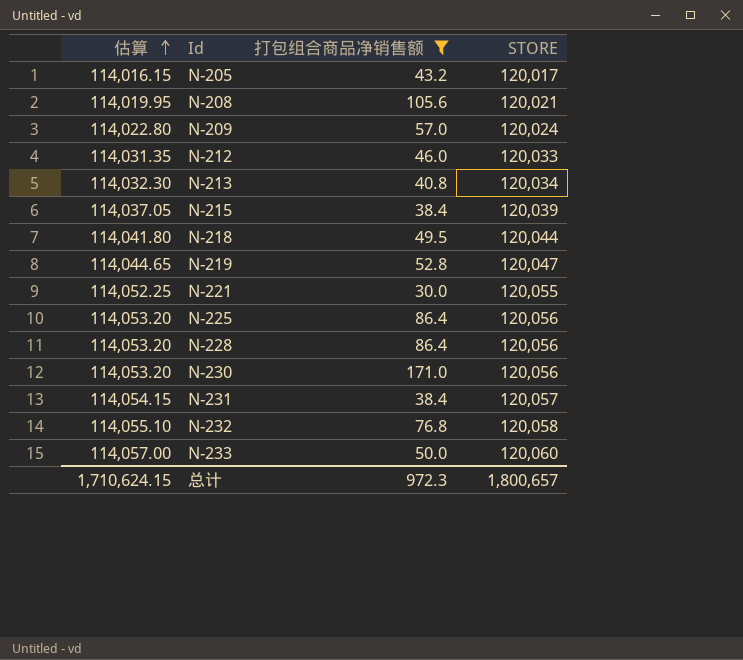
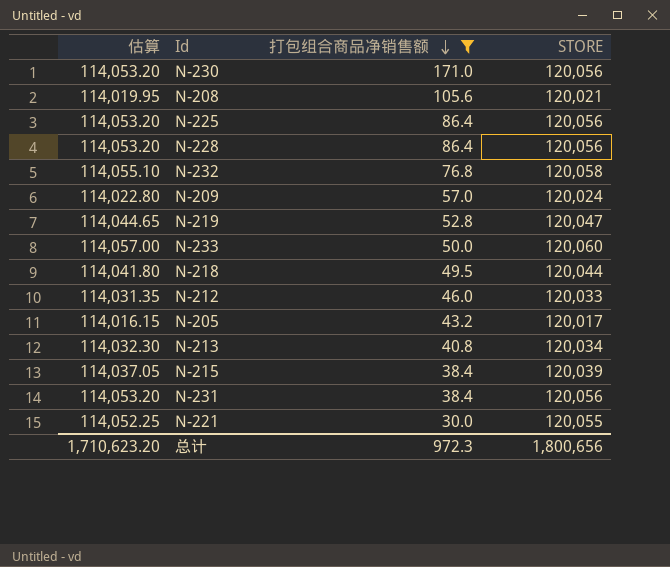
row order: 估算 ascending -> 打包组合商品净销售额 descending
N-231 | 估算: 114,054.15 -> 114,053.20
N-231 | STORE: 120,057 -> 120,056
总计 | 估算: 1,710,624.15 -> 1,710,623.20
总计 | STORE: 1,800,657 -> 1,800,656

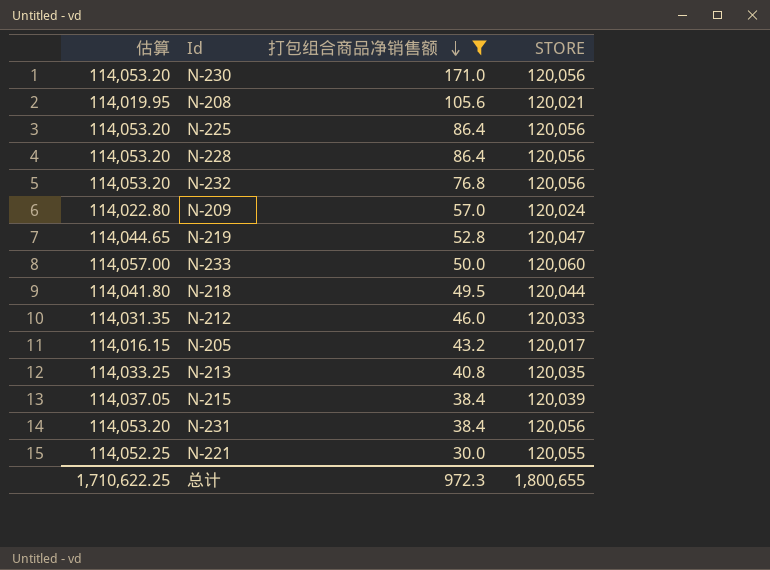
N-232 | 估算: 114,055.10 -> 114,053.20
N-232 | STORE: 120,058 -> 120,056
N-213 | 估算: 114,032.30 -> 114,033.25
N-213 | STORE: 120,034 -> 120,035
总计 | 估算: 1,710,623.20 -> 1,710,622.25
总计 | STORE: 1,800,656 -> 1,800,655

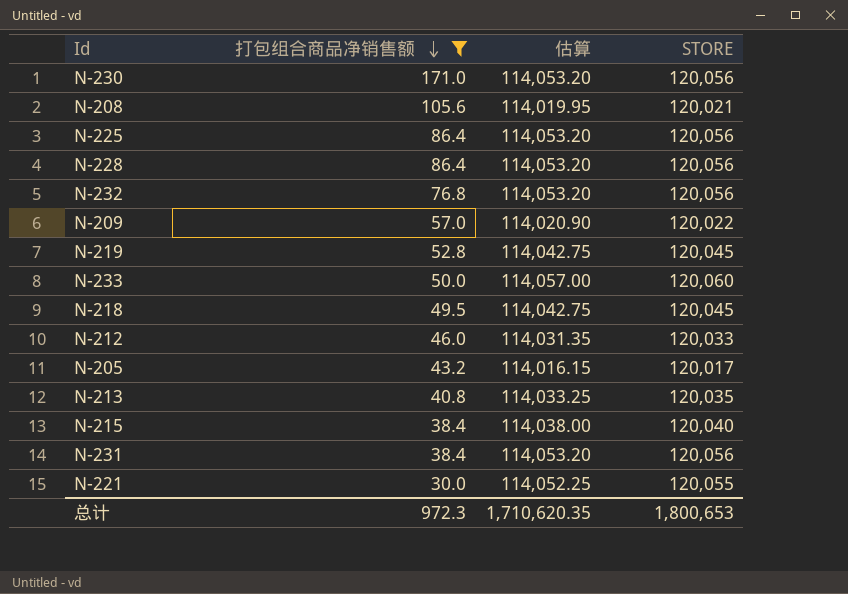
column 估算 | position: 1 -> 3
N-209 | 估算: 114,022.80 -> 114,020.90
N-209 | STORE: 120,024 -> 120,022
N-219 | 估算: 114,044.65 -> 114,042.75
N-219 | STORE: 120,047 -> 120,045
N-218 | 估算: 114,041.80 -> 114,042.75
N-218 | STORE: 120,044 -> 120,045
N-215 | 估算: 114,037.05 -> 114,038.00
N-215 | STORE: 120,039 -> 120,040
总计 | 估算: 1,710,622.25 -> 1,710,620.35
总计 | STORE: 1,800,655 -> 1,800,653

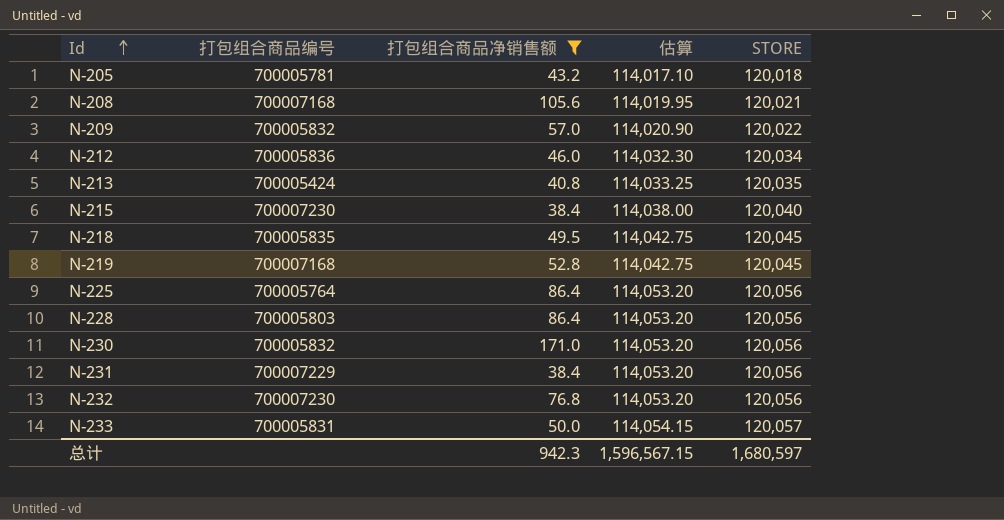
row order: 打包组合商品净销售额 descending -> Id ascending
column 打包组合商品编号 | position: none -> 2
row N-221: 30.0 | 114,052.25 | 120,055 -> none
N-205 | 估算: 114,016.15 -> 114,017.10
N-205 | STORE: 120,017 -> 120,018
N-212 | 估算: 114,031.35 -> 114,032.30
N-212 | STORE: 120,033 -> 120,034
N-233 | 估算: 114,057.00 -> 114,054.15
N-233 | STORE: 120,060 -> 120,057
总计 | 打包组合商品净销售额: 972.3 -> 942.3
总计 | 估算: 1,710,620.35 -> 1,596,567.15
总计 | STORE: 1,800,653 -> 1,680,597

